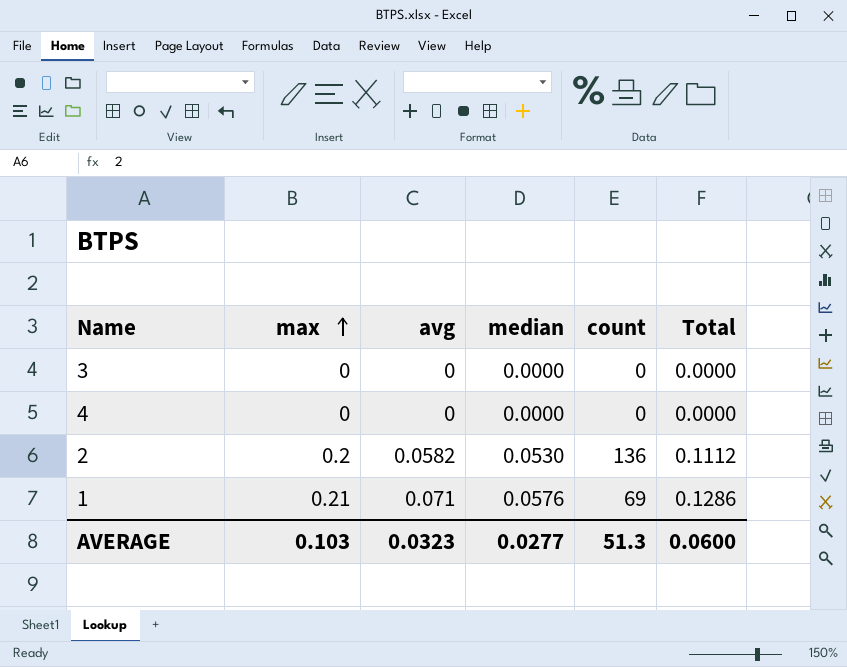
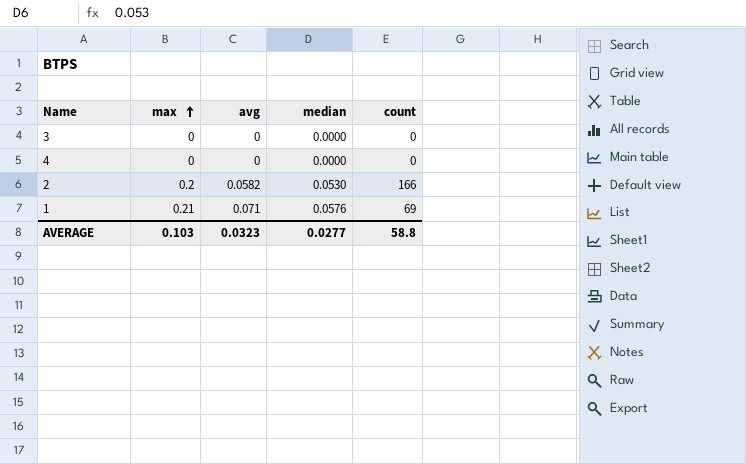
column Total | formula: [avg] + [median] -> none
2 | count: 136 -> 166
AVERAGE | count: 51.3 -> 58.8

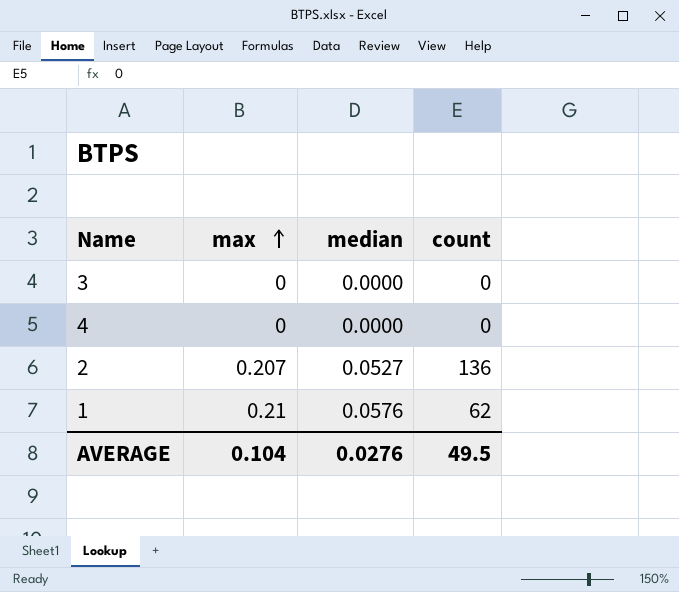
column avg | position: 3 -> none
2 | max: 0.2 -> 0.207
2 | median: 0.0530 -> 0.0527
2 | count: 166 -> 136
1 | count: 69 -> 62
AVERAGE | max: 0.103 -> 0.104
AVERAGE | median: 0.0277 -> 0.0276
AVERAGE | count: 58.8 -> 49.5

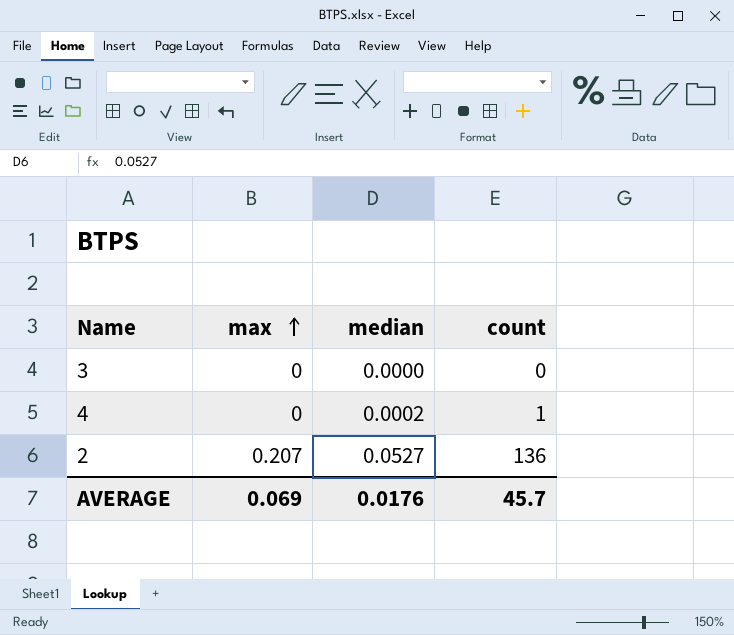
row 1: 0.21 | 0.0576 | 62 -> none
4 | median: 0.0000 -> 0.0002
4 | count: 0 -> 1
AVERAGE | max: 0.104 -> 0.069
AVERAGE | median: 0.0276 -> 0.0176
AVERAGE | count: 49.5 -> 45.7

